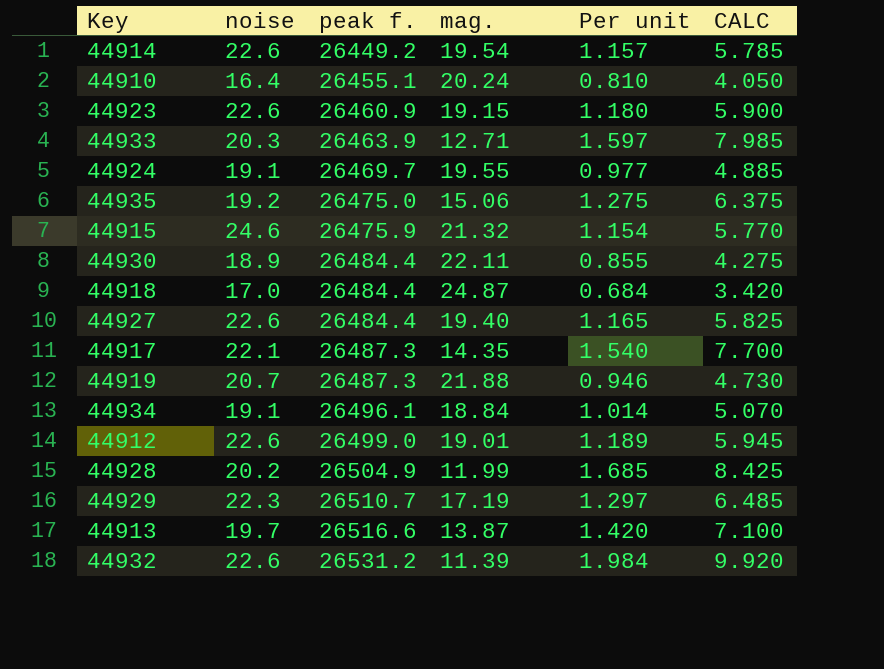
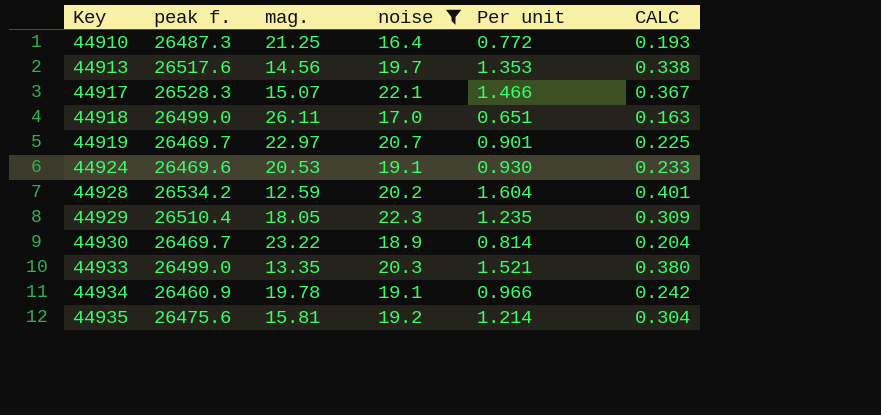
filter: none -> noise <= 22.3
row order: peak f. ascending -> Key ascending
column noise | position: 2 -> 4
column CALC | formula: [Per unit] * 5 -> [Per unit] * 0.25
44910 | peak f.: 26455.1 -> 26487.3
44910 | mag.: 20.24 -> 21.25
44910 | Per unit: 0.810 -> 0.772
44913 | peak f.: 26516.6 -> 26517.6
44913 | mag.: 13.87 -> 14.56
44913 | Per unit: 1.420 -> 1.353
44917 | peak f.: 26487.3 -> 26528.3
44917 | mag.: 14.35 -> 15.07
44917 | Per unit: 1.540 -> 1.466
44918 | peak f.: 26484.4 -> 26499.0
44918 | mag.: 24.87 -> 26.11
44918 | Per unit: 0.684 -> 0.651
44919 | peak f.: 26487.3 -> 26469.7
44919 | mag.: 21.88 -> 22.97
44919 | Per unit: 0.946 -> 0.901
44924 | peak f.: 26469.7 -> 26469.6
44924 | mag.: 19.55 -> 20.53
44924 | Per unit: 0.977 -> 0.930
44928 | peak f.: 26504.9 -> 26534.2
44928 | mag.: 11.99 -> 12.59
44928 | Per unit: 1.685 -> 1.604
44929 | peak f.: 26510.7 -> 26510.4
44929 | mag.: 17.19 -> 18.05
44929 | Per unit: 1.297 -> 1.235
44930 | peak f.: 26484.4 -> 26469.7
44930 | mag.: 22.11 -> 23.22
44930 | Per unit: 0.855 -> 0.814
44933 | peak f.: 26463.9 -> 26499.0
44933 | mag.: 12.71 -> 13.35
44933 | Per unit: 1.597 -> 1.521
44934 | peak f.: 26496.1 -> 26460.9
44934 | mag.: 18.84 -> 19.78
44934 | Per unit: 1.014 -> 0.966
44935 | peak f.: 26475.0 -> 26475.6
44935 | mag.: 15.06 -> 15.81
44935 | Per unit: 1.275 -> 1.214

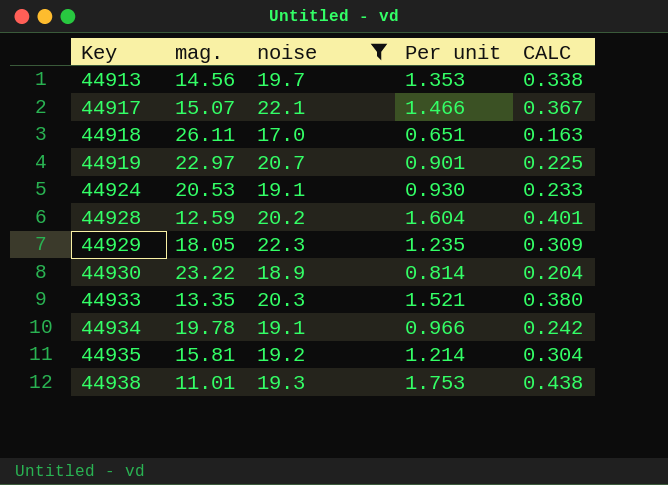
column peak f. | position: 2 -> none
row 44910: 26487.3 | 21.25 | 16.4 | 0.772 | 0.193 -> none
row 44938: none -> 11.01 | 19.3 | 1.753 | 0.438

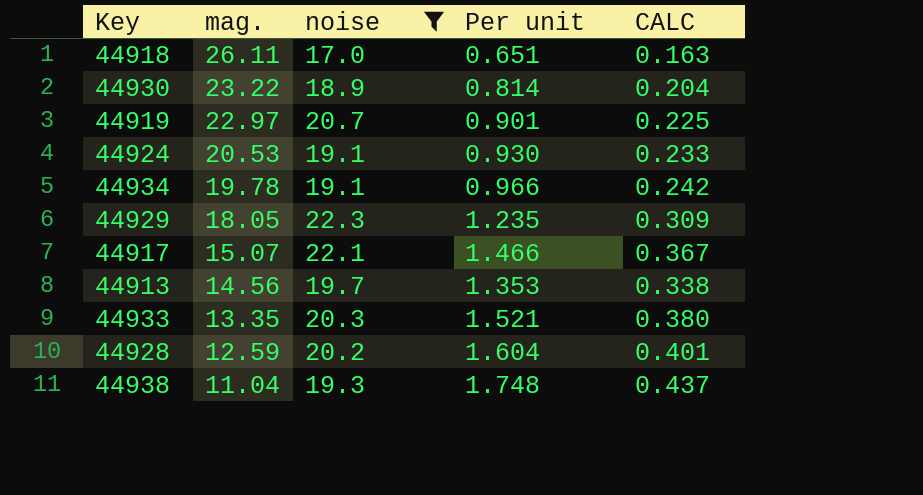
row order: Key ascending -> mag. descending
row 44935: 15.81 | 19.2 | 1.214 | 0.304 -> none
44938 | mag.: 11.01 -> 11.04
44938 | Per unit: 1.753 -> 1.748
44938 | CALC: 0.438 -> 0.437

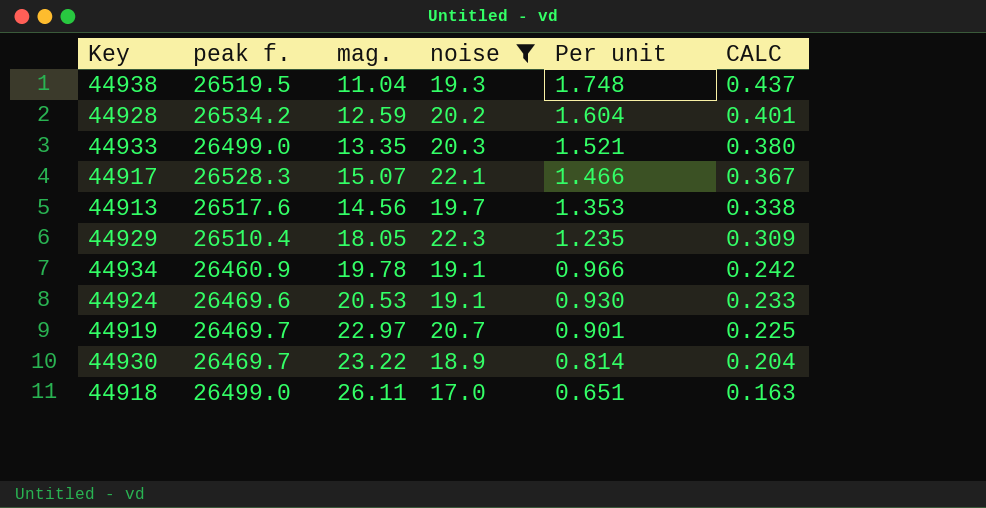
row order: mag. descending -> Per unit descending
column peak f. | position: none -> 2

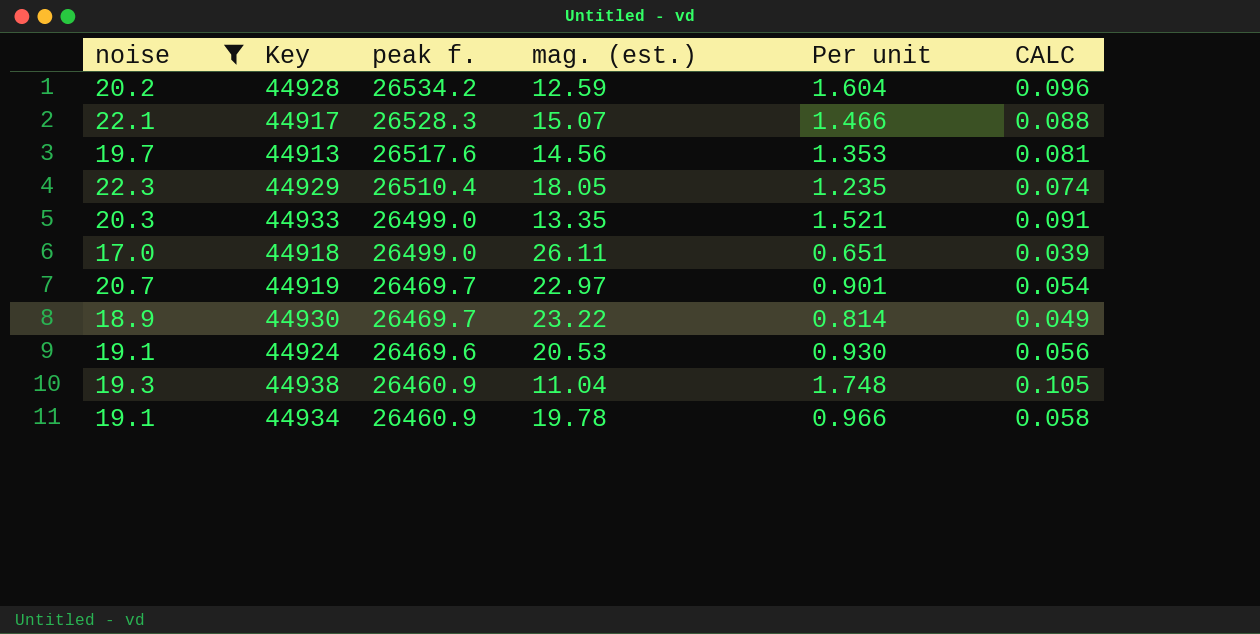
row order: Per unit descending -> peak f. descending
column noise | position: 4 -> 1
column name: mag. -> mag. (est.)
column CALC | formula: [Per unit] * 0.25 -> [Per unit] * 0.06
44938 | peak f.: 26519.5 -> 26460.9

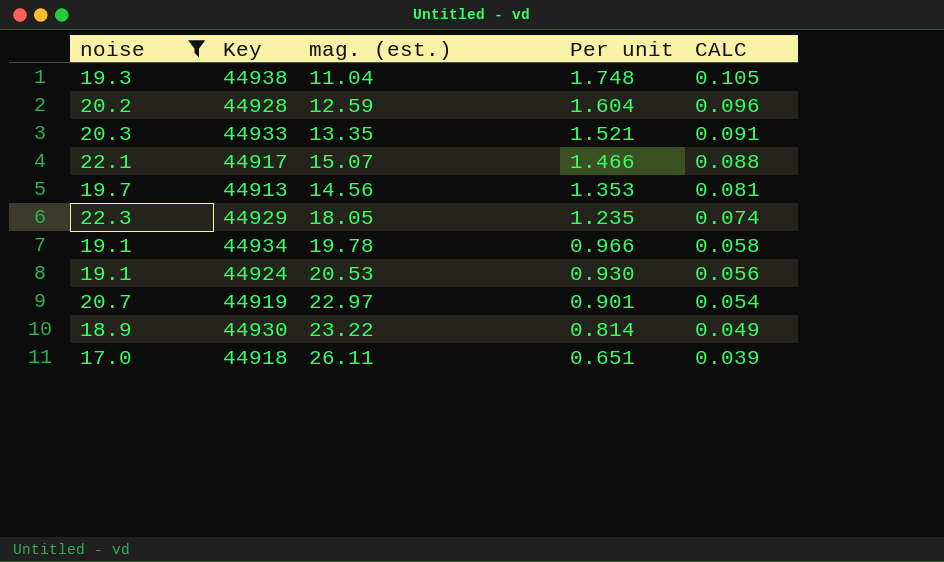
row order: peak f. descending -> Per unit descending
column peak f. | position: 3 -> none

